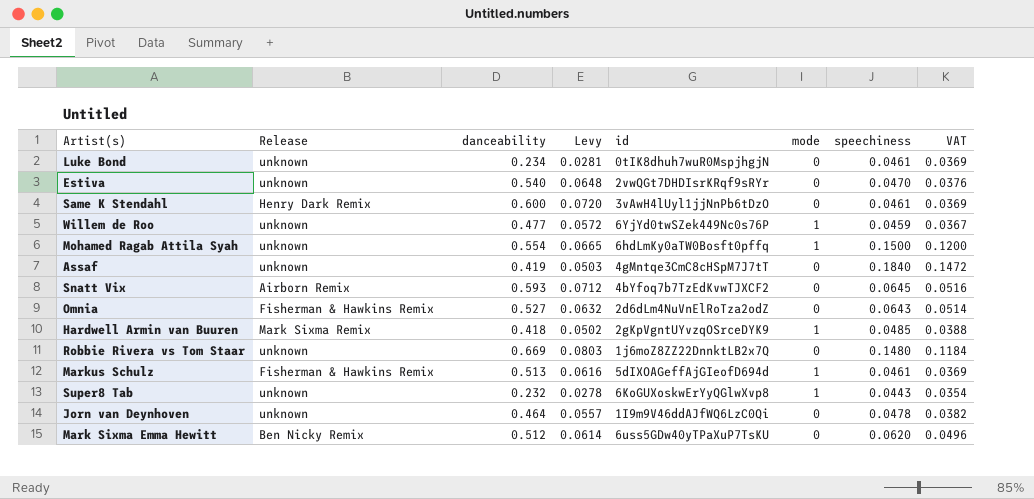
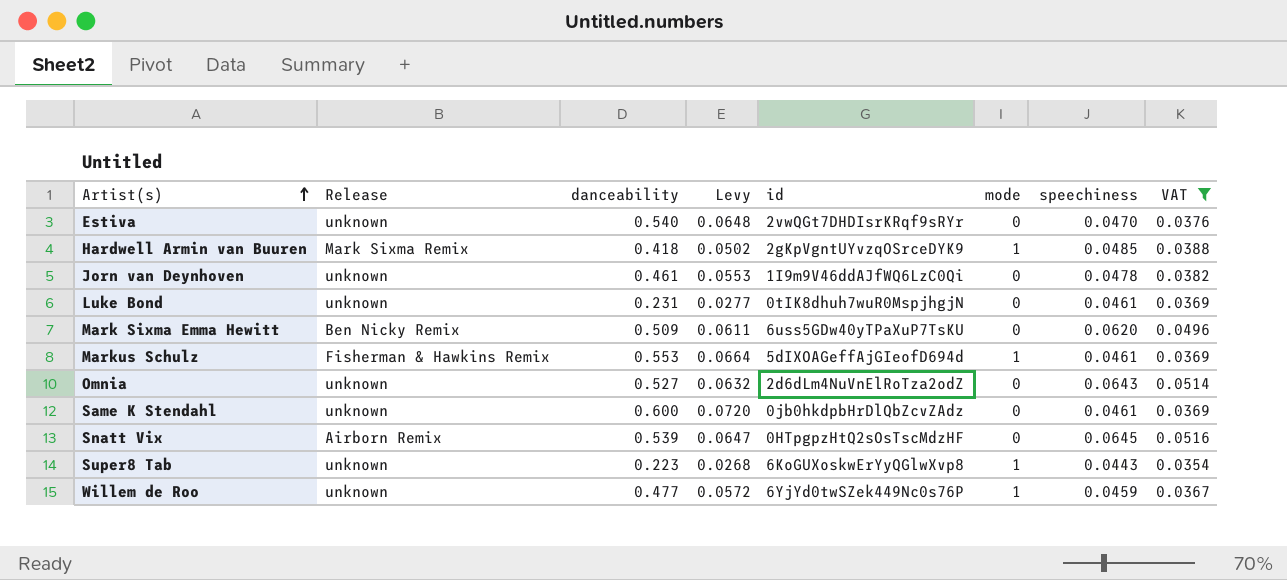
filter: none -> VAT <= 0.0516
row order: none -> Artist(s) ascending
Jorn van Deynhoven | danceability: 0.464 -> 0.461
Jorn van Deynhoven | Levy: 0.0557 -> 0.0553
Luke Bond | danceability: 0.234 -> 0.231
Luke Bond | Levy: 0.0281 -> 0.0277
Mark Sixma Emma Hewitt | danceability: 0.512 -> 0.509
Mark Sixma Emma Hewitt | Levy: 0.0614 -> 0.0611
Markus Schulz | danceability: 0.513 -> 0.553
Markus Schulz | Levy: 0.0616 -> 0.0664
Omnia | Release: Fisherman & Hawkins Remix -> unknown
Same K Stendahl | Release: Henry Dark Remix -> unknown
Same K Stendahl | id: 3vAwH4lUyl1jjNnPb6tDzO -> 0jb0hkdpbHrDlQbZcvZAdz
Snatt Vix | danceability: 0.593 -> 0.539
Snatt Vix | Levy: 0.0712 -> 0.0647
Snatt Vix | id: 4bYfoq7b7TzEdKvwTJXCF2 -> 0HTpgpzHtQ2sOsTscMdzHF
Super8 Tab | danceability: 0.232 -> 0.223
Super8 Tab | Levy: 0.0278 -> 0.0268

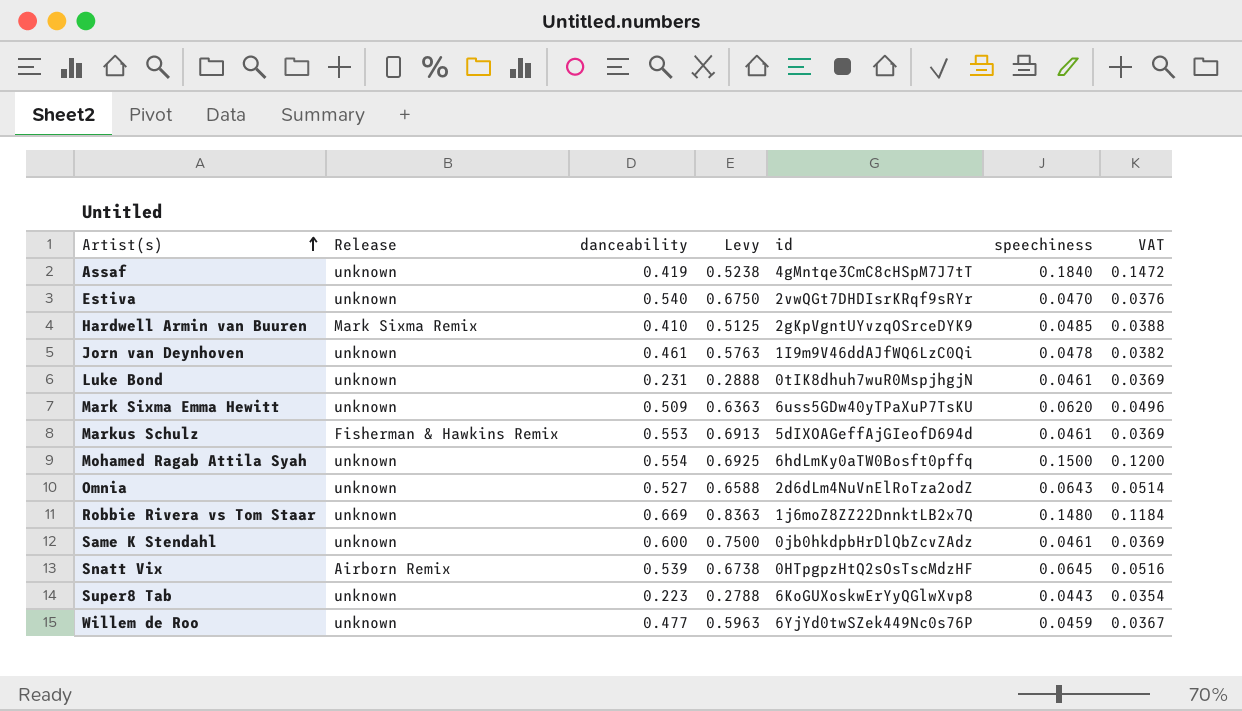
filter: VAT <= 0.0516 -> none
column mode | position: 6 -> none
column Levy | formula: [danceability] * 0.12 -> [danceability] * 1.25
Hardwell Armin van Buuren | danceability: 0.418 -> 0.410
Mark Sixma Emma Hewitt | Release: Ben Nicky Remix -> unknown

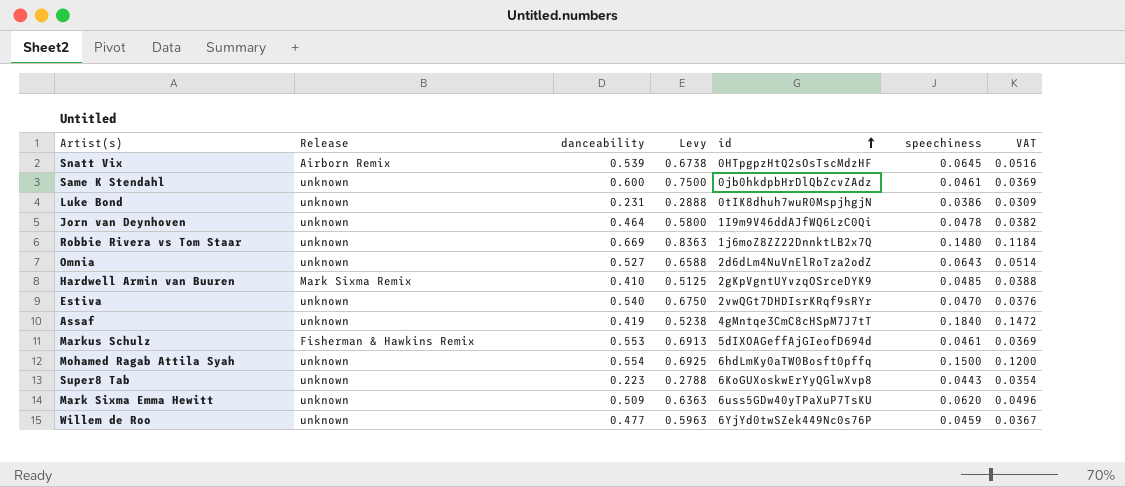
row order: Artist(s) ascending -> id ascending
Luke Bond | speechiness: 0.0461 -> 0.0386
Luke Bond | VAT: 0.0369 -> 0.0309
Jorn van Deynhoven | danceability: 0.461 -> 0.464
Jorn van Deynhoven | Levy: 0.5763 -> 0.5800

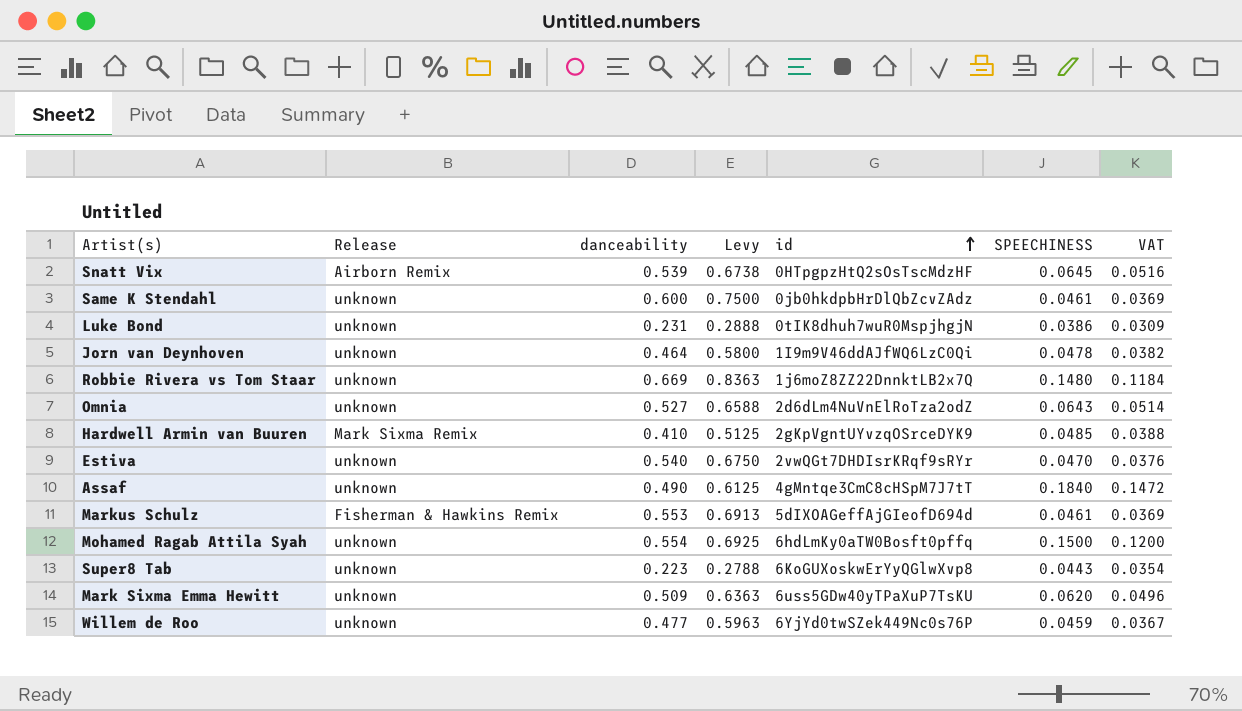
column name: speechiness -> SPEECHINESS
Assaf | danceability: 0.419 -> 0.490
Assaf | Levy: 0.5238 -> 0.6125

